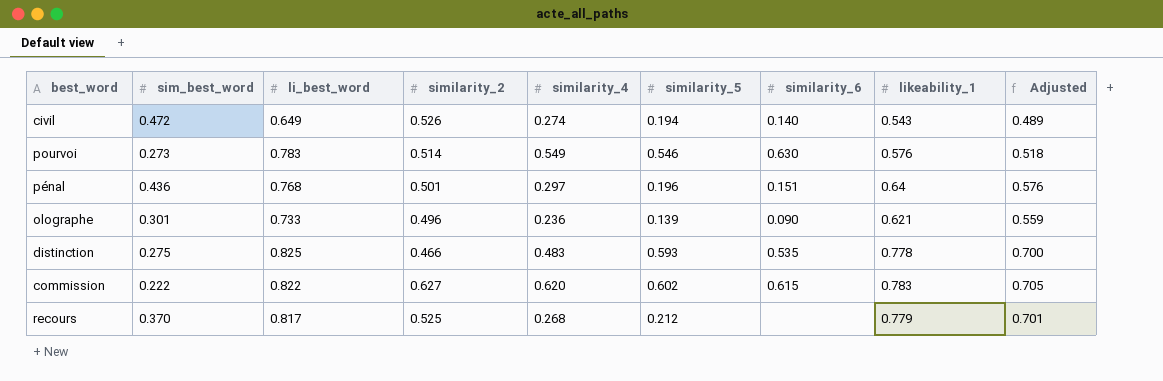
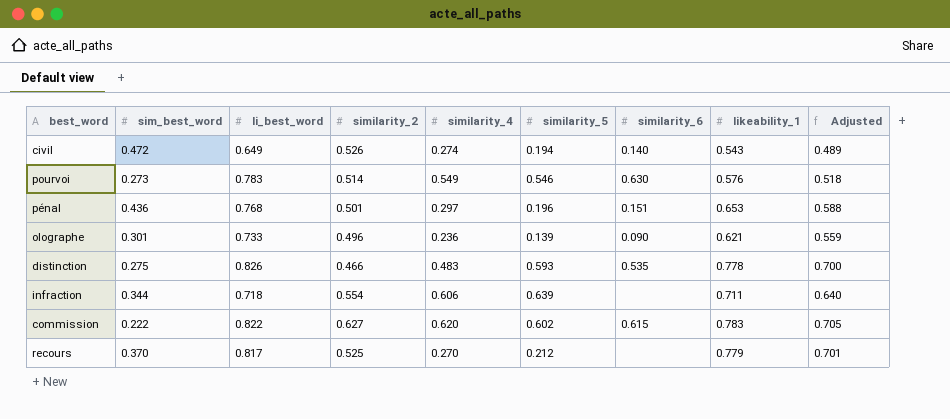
pénal | likeability_1: 0.64 -> 0.653
pénal | Adjusted: 0.576 -> 0.588
distinction | li_best_word: 0.825 -> 0.826
row infraction: none -> 0.344 | 0.718 | 0.554 | 0.606 | 0.639 | none | 0.711 | 0.640
recours | similarity_4: 0.268 -> 0.270

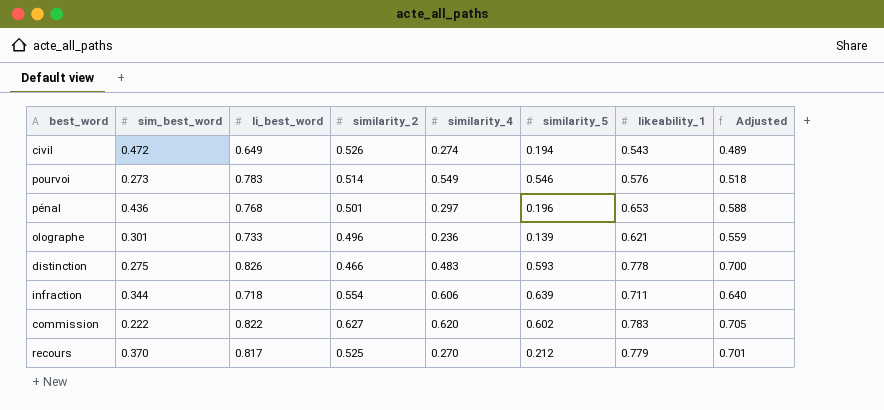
column similarity_6 | position: 7 -> none

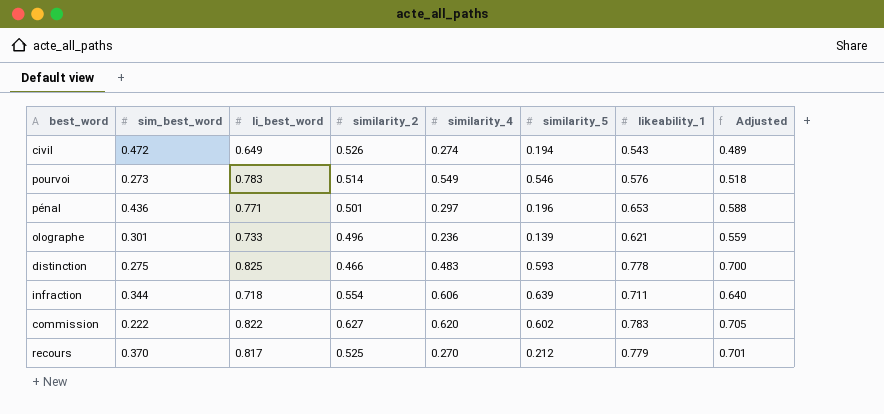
pénal | li_best_word: 0.768 -> 0.771
distinction | li_best_word: 0.826 -> 0.825

